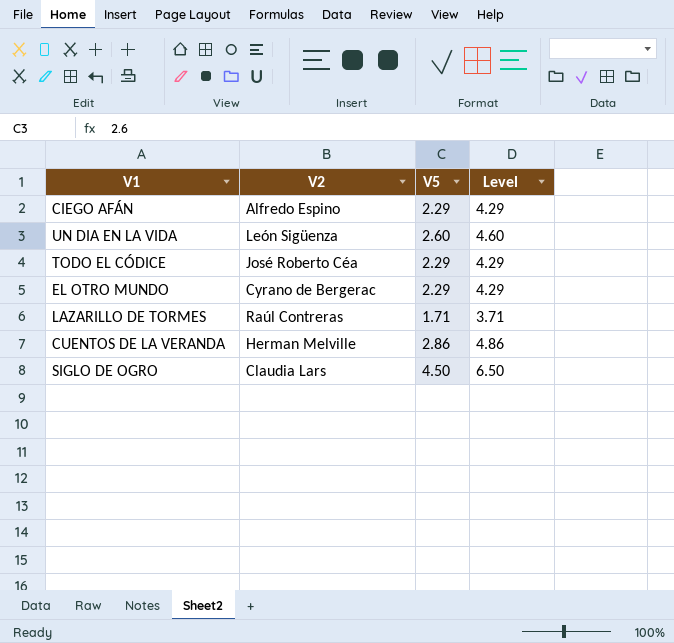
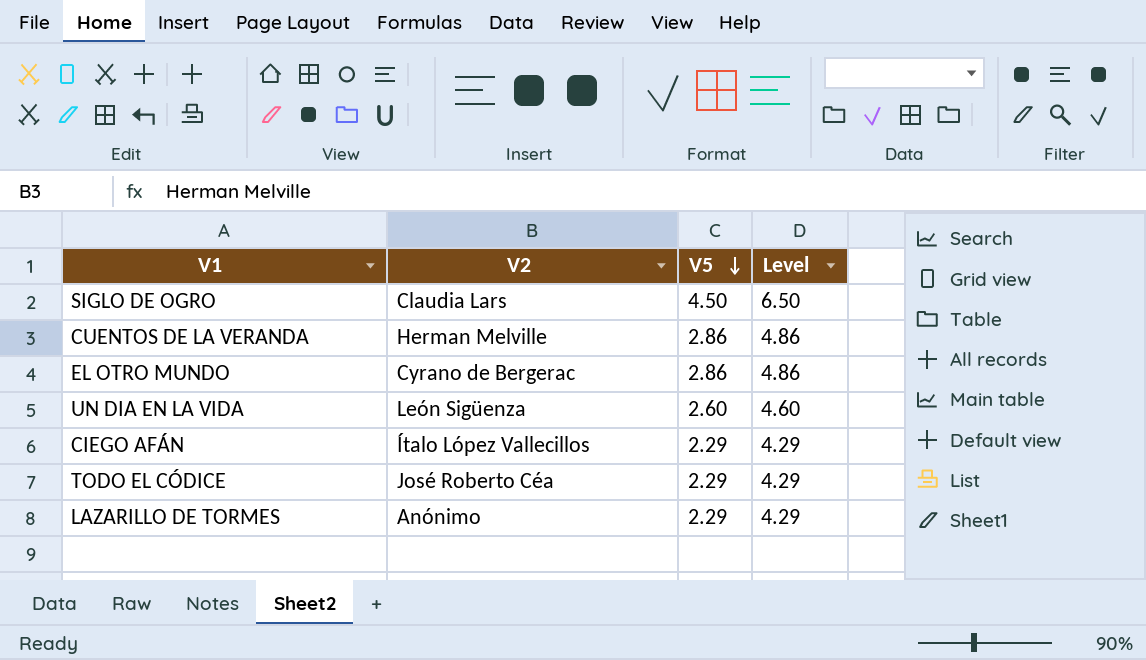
row order: none -> V5 descending
EL OTRO MUNDO | V5: 2.29 -> 2.86
EL OTRO MUNDO | Level: 4.29 -> 4.86
CIEGO AFÁN | V2: Alfredo Espino -> Ítalo López Vallecillos
LAZARILLO DE TORMES | V2: Raúl Contreras -> Anónimo
LAZARILLO DE TORMES | V5: 1.71 -> 2.29
LAZARILLO DE TORMES | Level: 3.71 -> 4.29

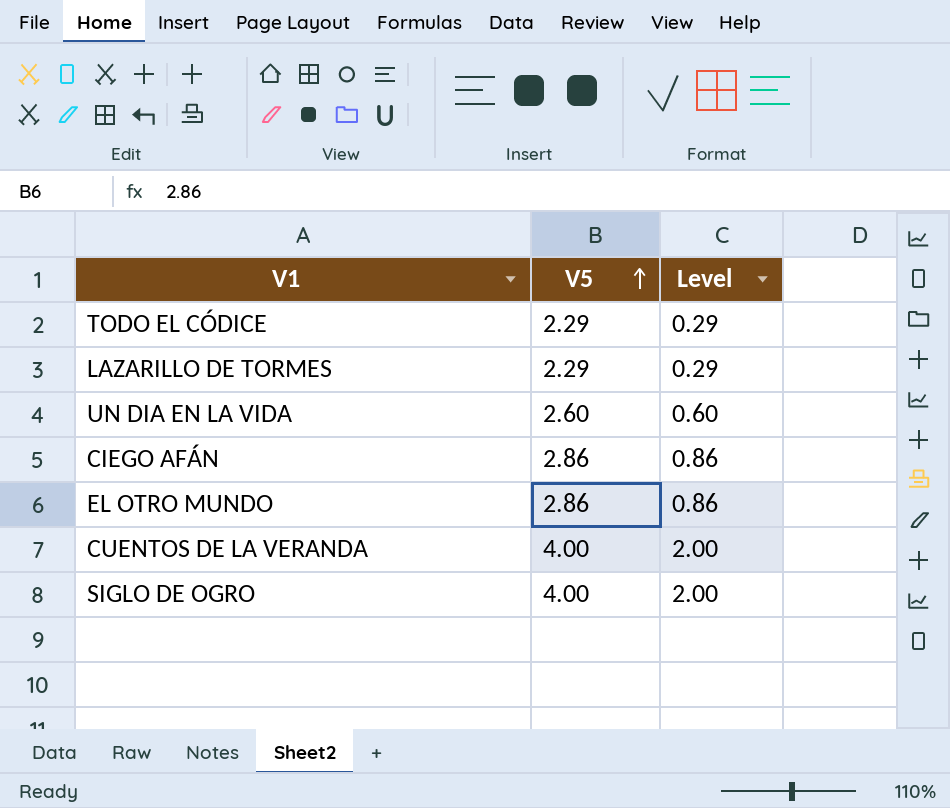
row order: V5 descending -> V5 ascending
column V2 | position: 2 -> none
column Level | formula: [V5] + 2 -> [V5] - 2
CIEGO AFÁN | V5: 2.29 -> 2.86
CUENTOS DE LA VERANDA | V5: 2.86 -> 4.00
SIGLO DE OGRO | V5: 4.50 -> 4.00

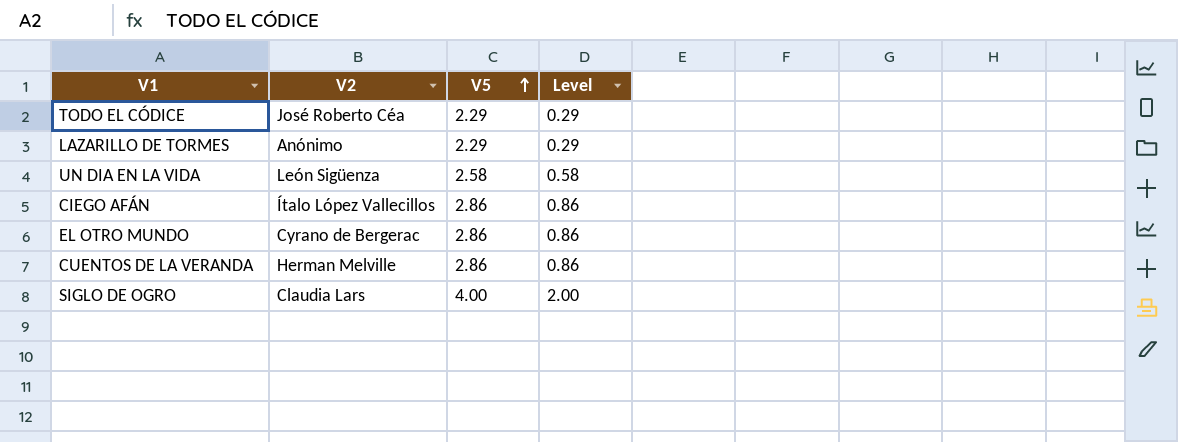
column V2 | position: none -> 2
UN DIA EN LA VIDA | V5: 2.60 -> 2.58
UN DIA EN LA VIDA | Level: 0.60 -> 0.58
CUENTOS DE LA VERANDA | V5: 4.00 -> 2.86
CUENTOS DE LA VERANDA | Level: 2.00 -> 0.86

